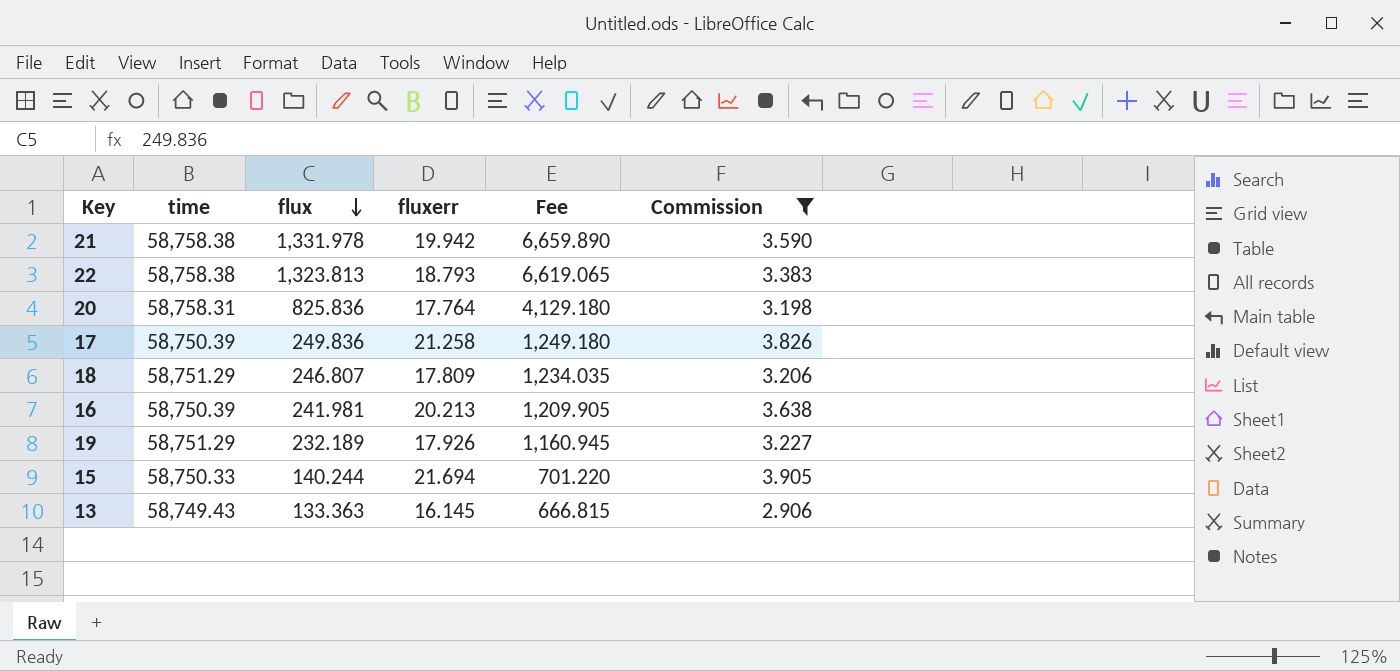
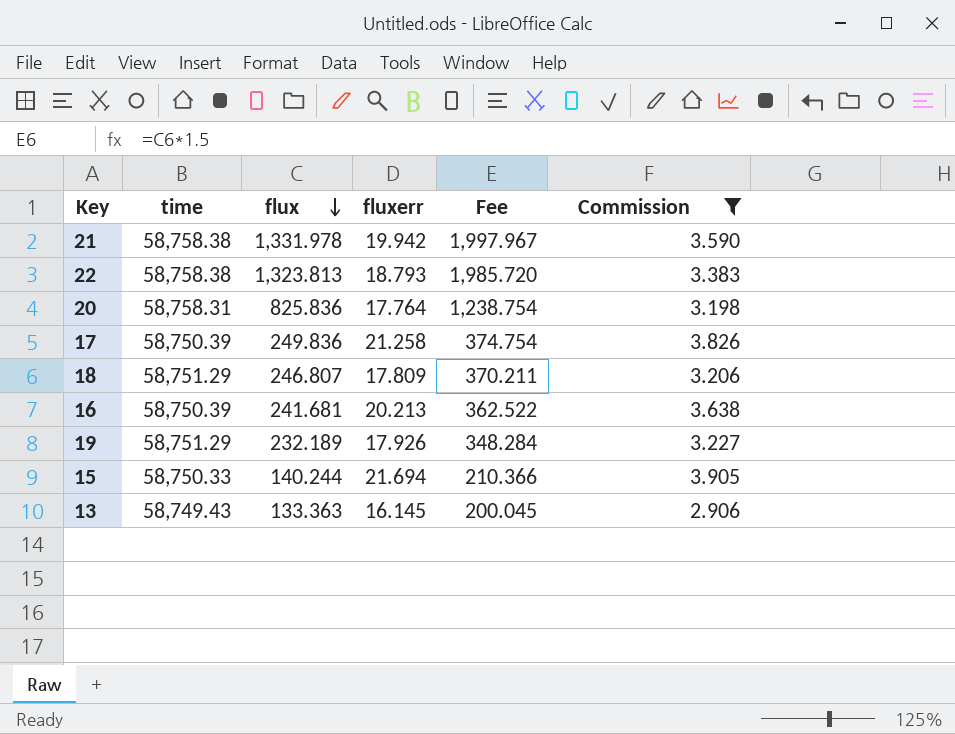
column Fee | formula: [flux] * 5 -> [flux] * 1.5
16 | flux: 241.981 -> 241.681

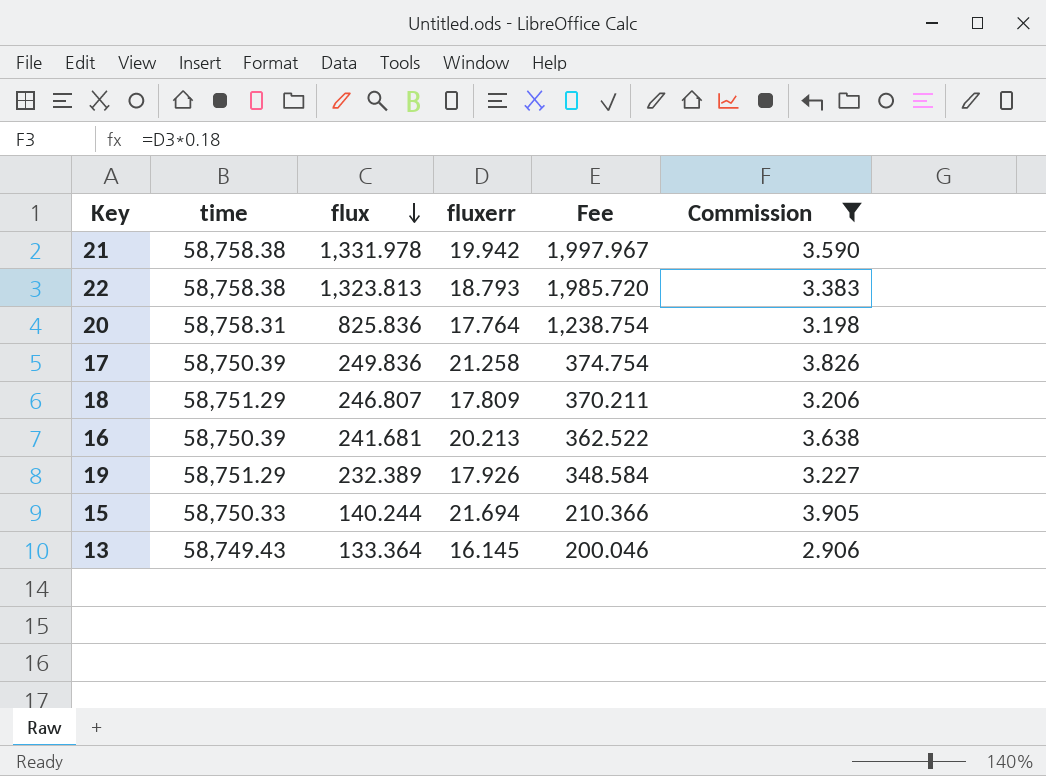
19 | flux: 232.189 -> 232.389
19 | Fee: 348.284 -> 348.584
13 | flux: 133.363 -> 133.364
13 | Fee: 200.045 -> 200.046

